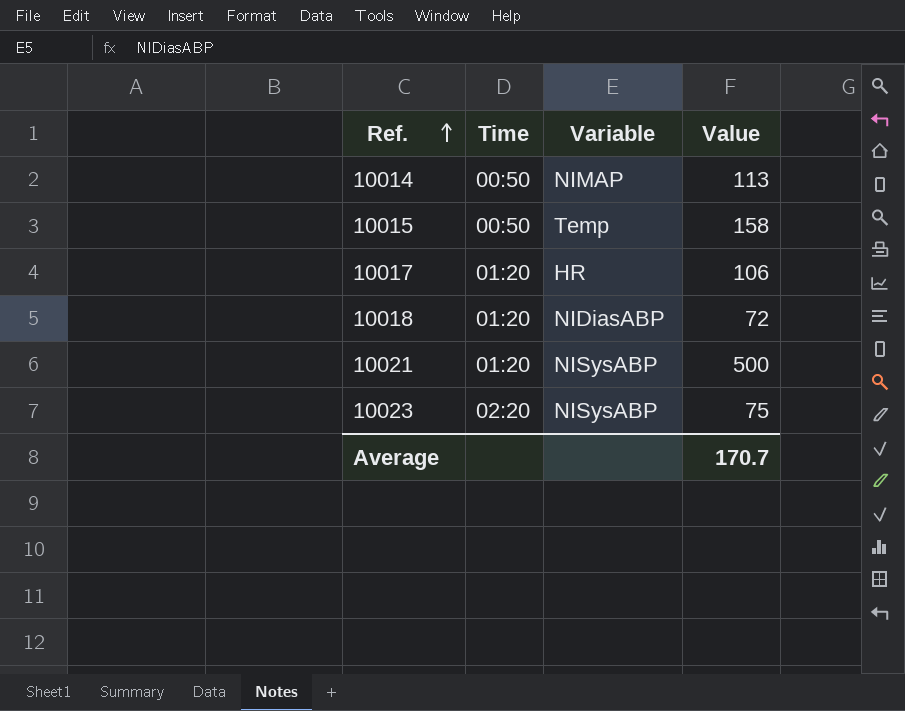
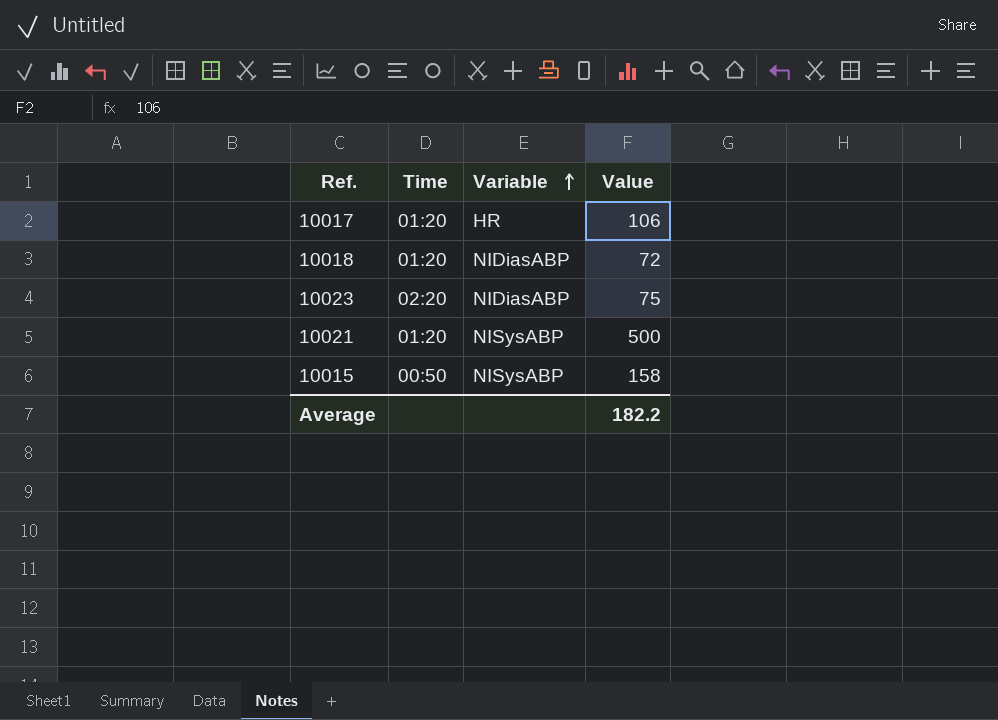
row order: Ref. ascending -> Variable ascending
row 10014: 00:50 | NIMAP | 113 -> none
10023 | Variable: NISysABP -> NIDiasABP
10015 | Variable: Temp -> NISysABP
Average | Value: 170.7 -> 182.2

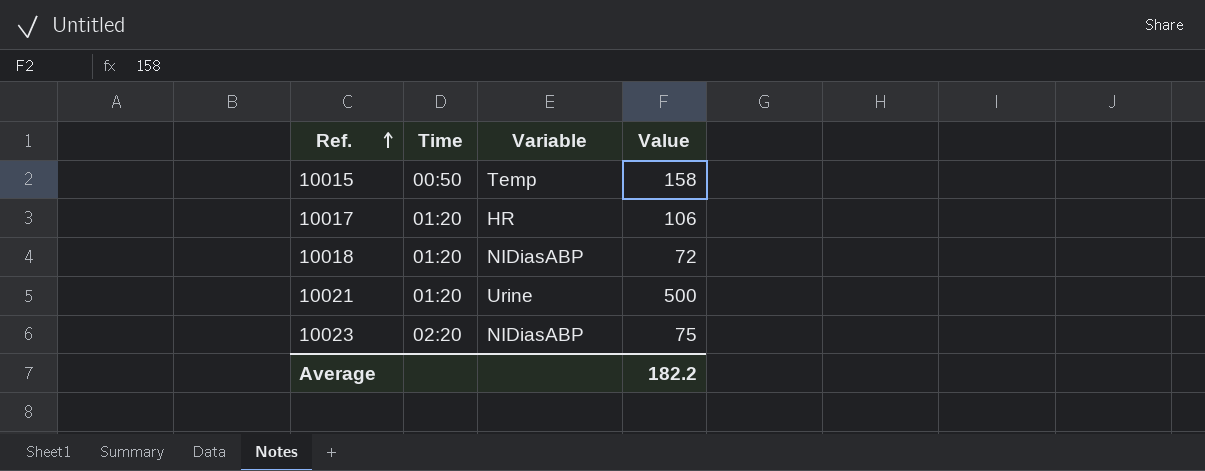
row order: Variable ascending -> Ref. ascending
10015 | Variable: NISysABP -> Temp
10021 | Variable: NISysABP -> Urine

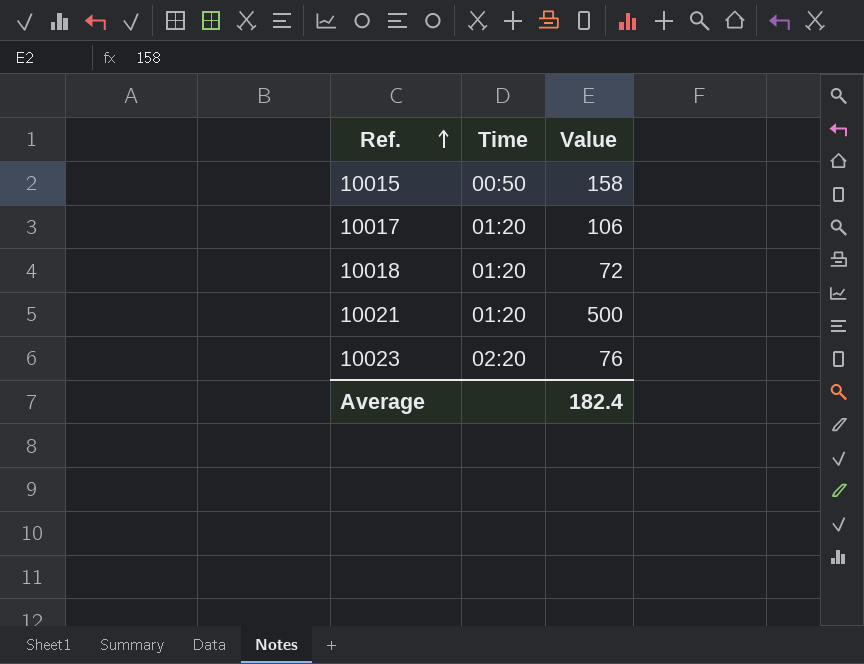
column Variable | position: 3 -> none
10023 | Value: 75 -> 76
Average | Value: 182.2 -> 182.4

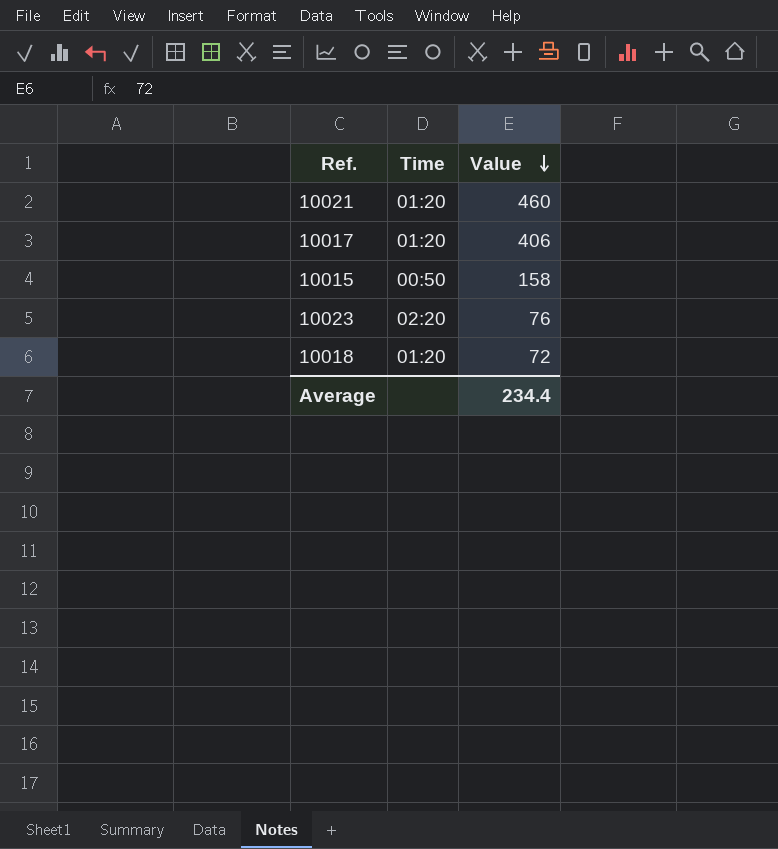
row order: Ref. ascending -> Value descending
10021 | Value: 500 -> 460
10017 | Value: 106 -> 406
Average | Value: 182.4 -> 234.4

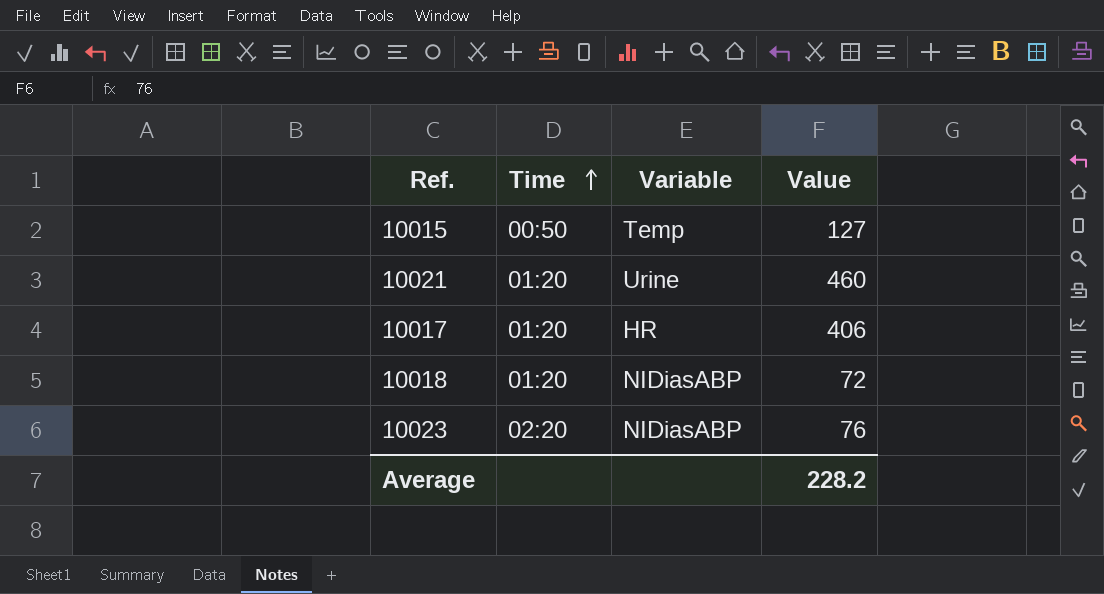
row order: Value descending -> Time ascending
column Variable | position: none -> 3
10015 | Value: 158 -> 127
Average | Value: 234.4 -> 228.2

